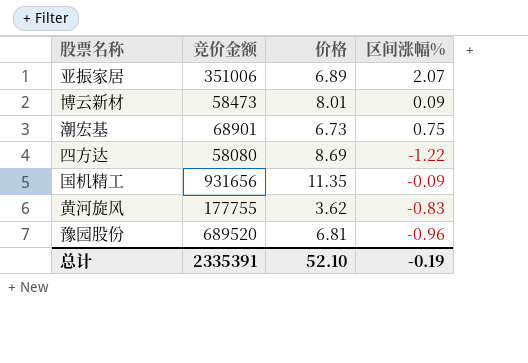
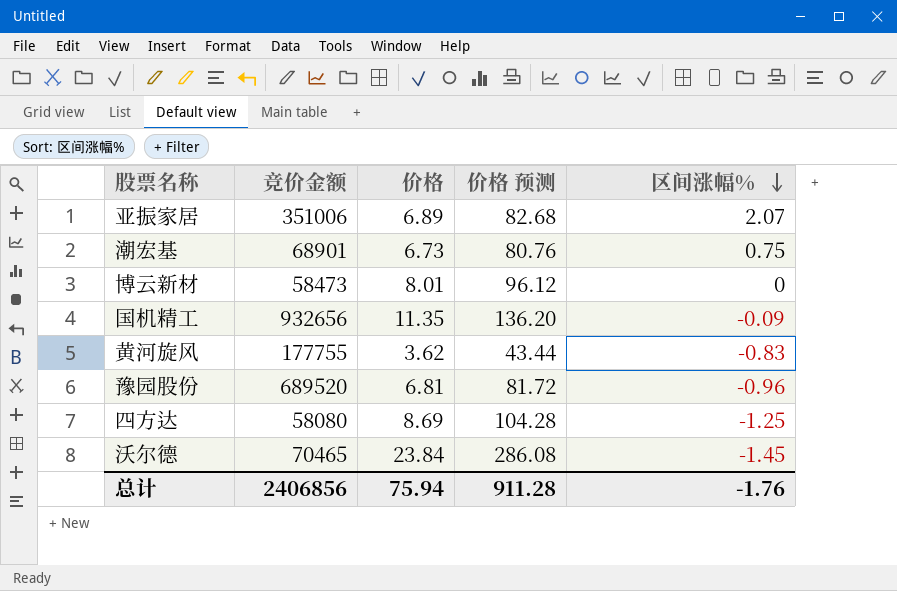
row order: none -> 区间涨幅% descending
column 价格 预测 | formula: none -> [价格] * 12
博云新材 | 区间涨幅%: 0.09 -> 0
国机精工 | 竞价金额: 931656 -> 932656
四方达 | 区间涨幅%: -1.22 -> -1.25
row 沃尔德: none -> 70465 | 23.84 | 286.08 | -1.45
总计 | 竞价金额: 2335391 -> 2406856
总计 | 价格: 52.10 -> 75.94
总计 | 区间涨幅%: -0.19 -> -1.76

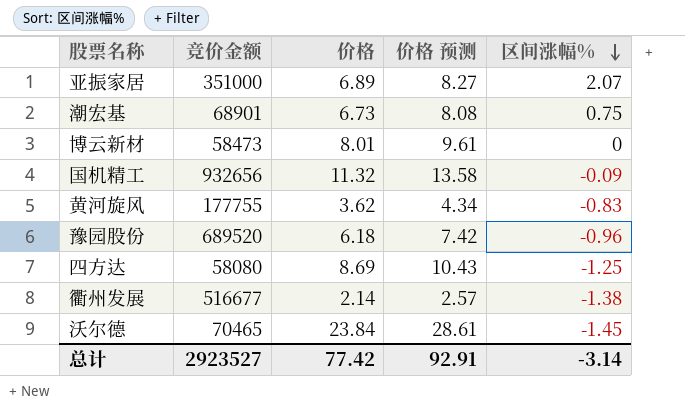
column 价格 预测 | formula: [价格] * 12 -> [价格] * 1.2
亚振家居 | 竞价金额: 351006 -> 351000
国机精工 | 价格: 11.35 -> 11.32
豫园股份 | 价格: 6.81 -> 6.18
row 衢州发展: none -> 516677 | 2.14 | 2.57 | -1.38
总计 | 竞价金额: 2406856 -> 2923527
总计 | 价格: 75.94 -> 77.42
总计 | 价格 预测: 911.28 -> 92.91
总计 | 区间涨幅%: -1.76 -> -3.14

